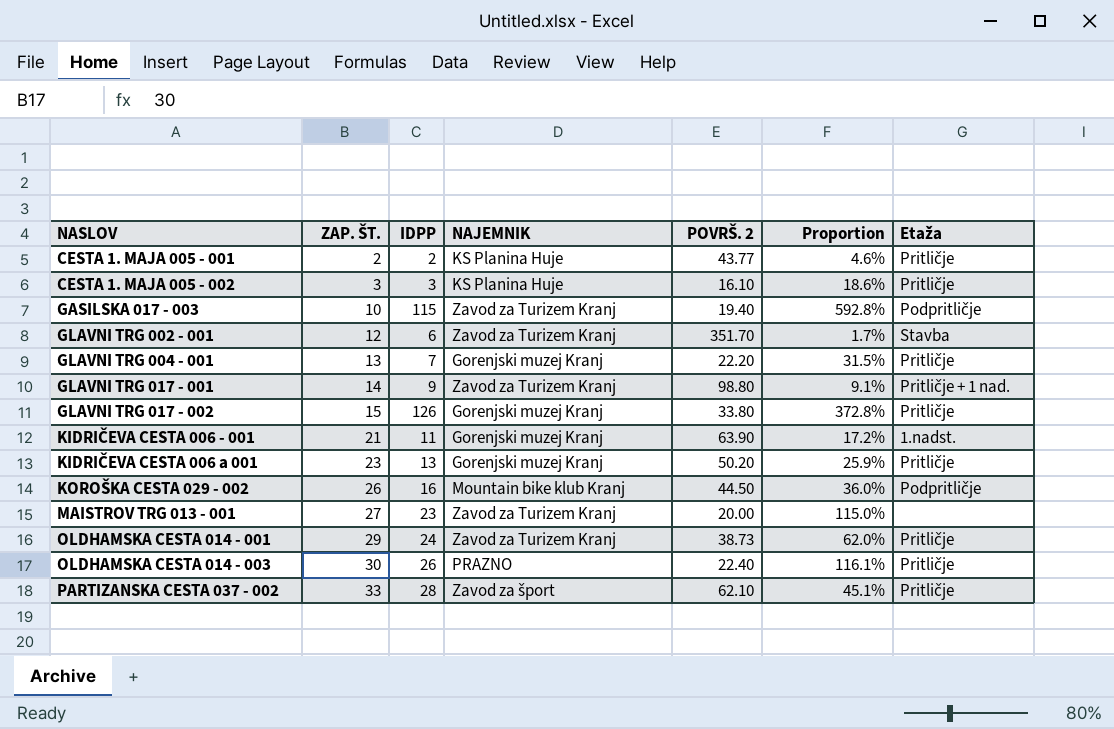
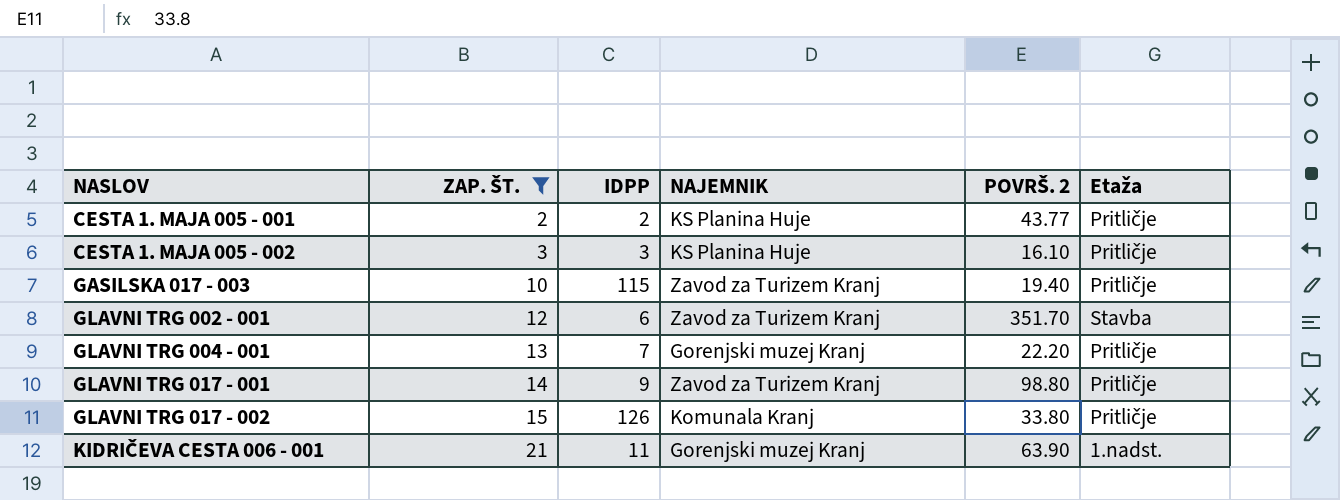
filter: none -> ZAP. ŠT. <= 21
column Proportion | formula: [IDPP] / [POVRŠ. 2] -> none
GASILSKA 017 - 003 | Etaža: Podpritličje -> Pritličje
GLAVNI TRG 017 - 001 | Etaža: Pritličje + 1 nad. -> Pritličje
GLAVNI TRG 017 - 002 | NAJEMNIK: Gorenjski muzej Kranj -> Komunala Kranj

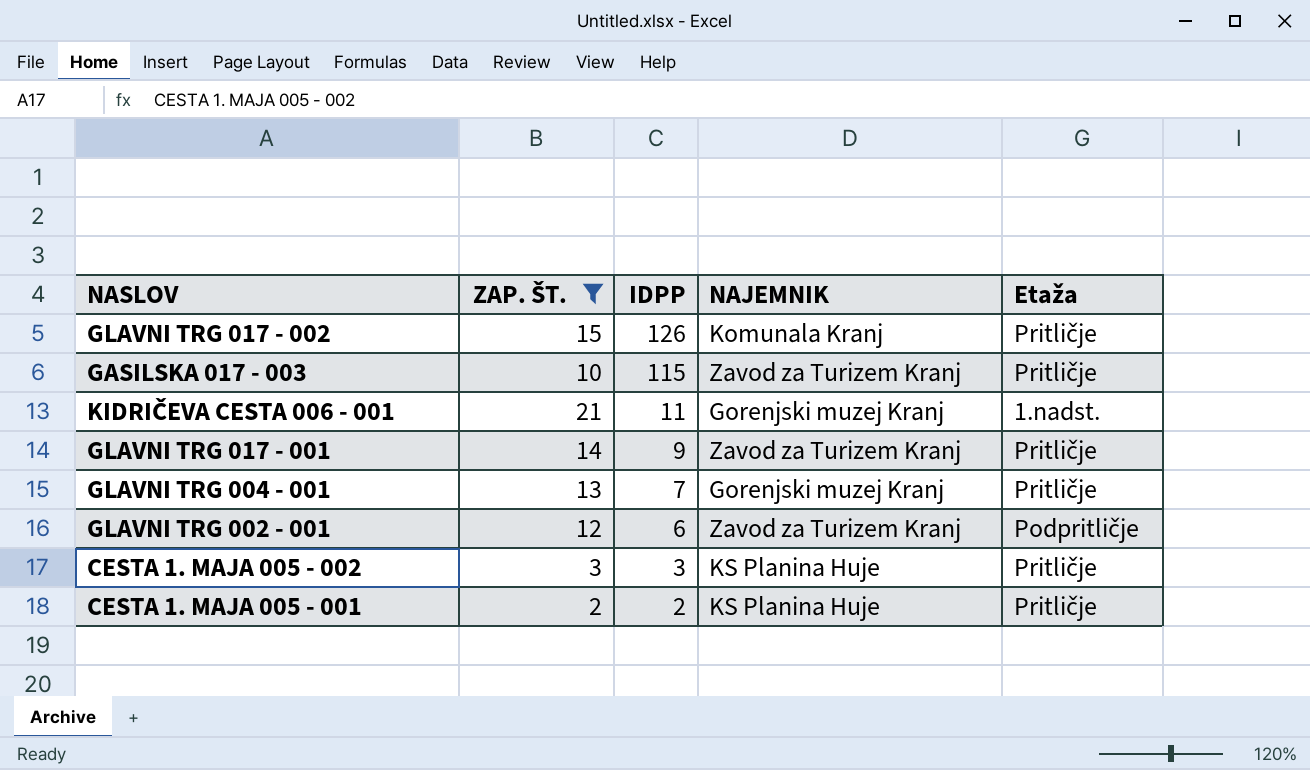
row order: NASLOV ascending -> IDPP descending
column POVRŠ. 2 | position: 5 -> none
GLAVNI TRG 002 - 001 | Etaža: Stavba -> Podpritličje

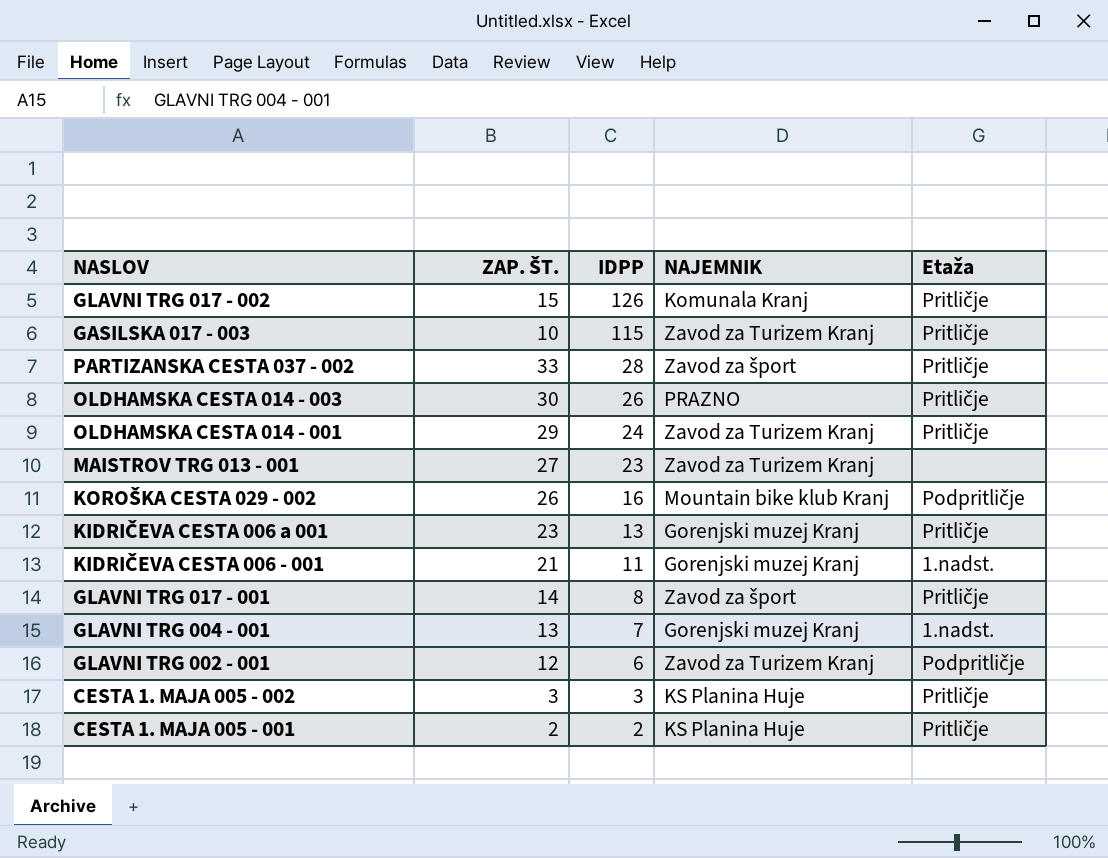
filter: ZAP. ŠT. <= 21 -> none
GLAVNI TRG 017 - 001 | IDPP: 9 -> 8
GLAVNI TRG 017 - 001 | NAJEMNIK: Zavod za Turizem Kranj -> Zavod za šport
GLAVNI TRG 004 - 001 | Etaža: Pritličje -> 1.nadst.

